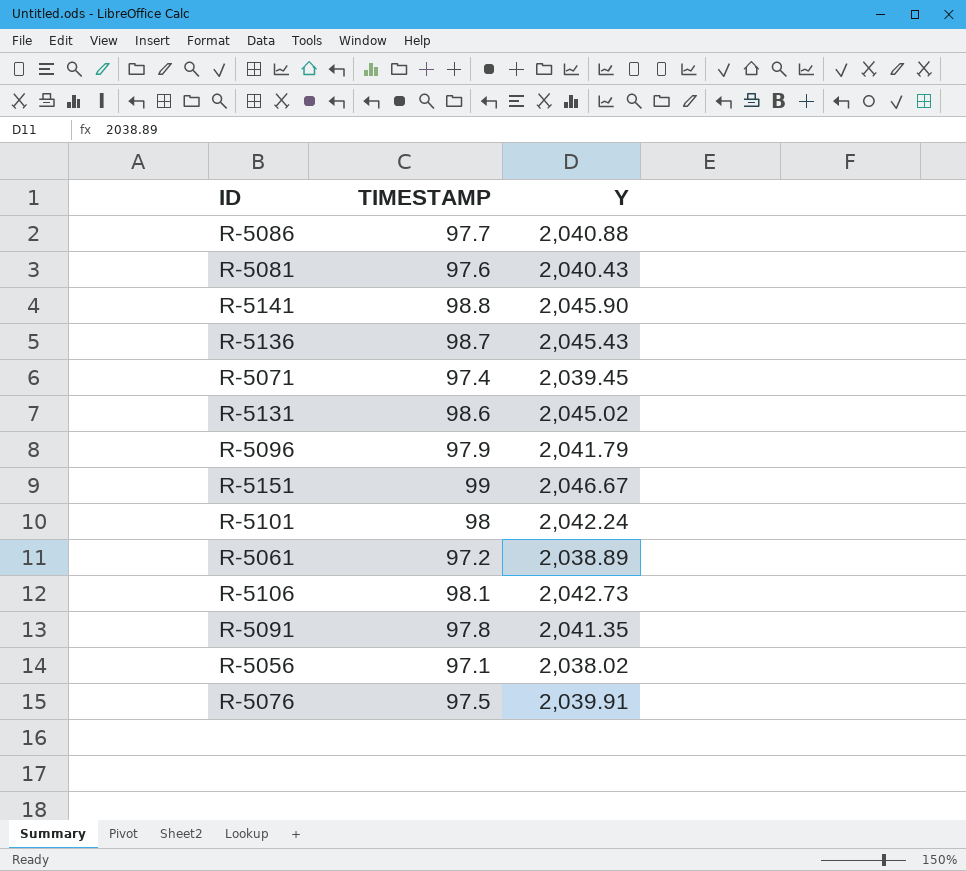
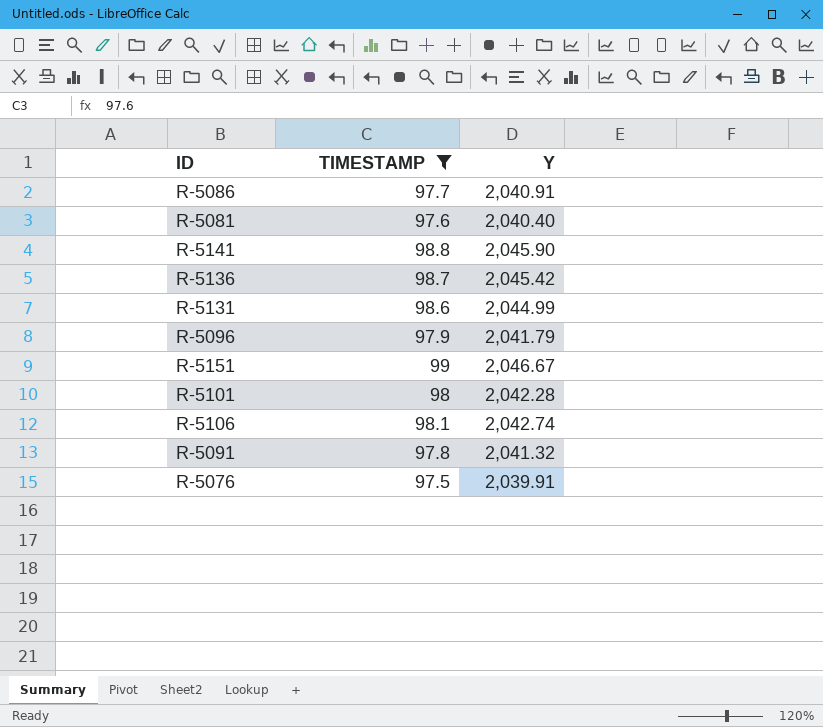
filter: none -> TIMESTAMP >= 97.5
R-5086 | Y: 2,040.88 -> 2,040.91
R-5081 | Y: 2,040.43 -> 2,040.40
R-5136 | Y: 2,045.43 -> 2,045.42
R-5131 | Y: 2,045.02 -> 2,044.99
R-5101 | Y: 2,042.24 -> 2,042.28
R-5106 | Y: 2,042.73 -> 2,042.74
R-5091 | Y: 2,041.35 -> 2,041.32

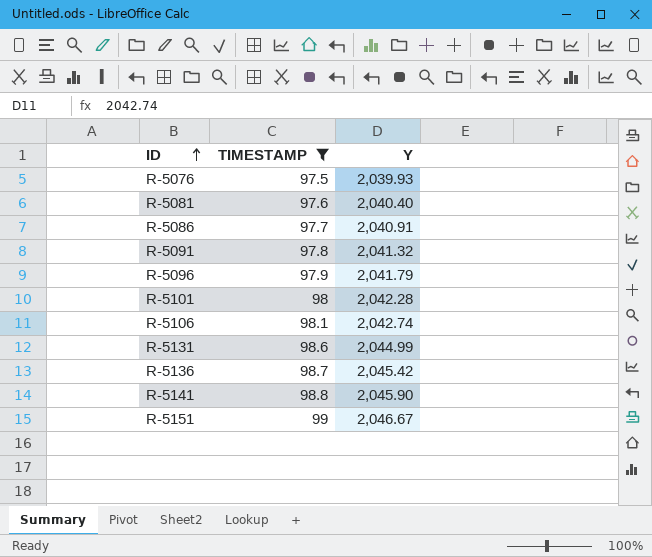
row order: none -> ID ascending
R-5076 | Y: 2,039.91 -> 2,039.93

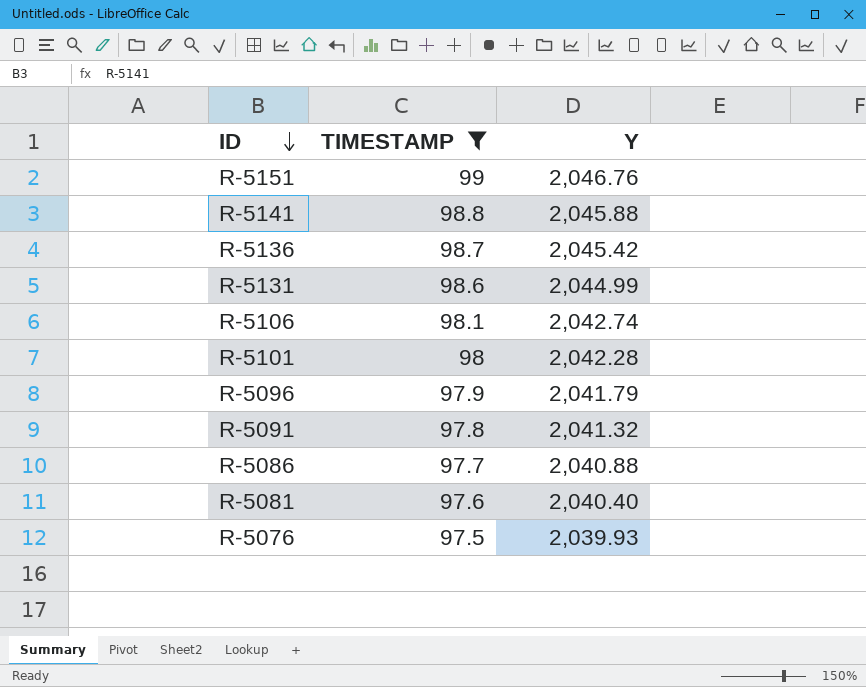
row order: ID ascending -> ID descending
R-5151 | Y: 2,046.67 -> 2,046.76
R-5141 | Y: 2,045.90 -> 2,045.88
R-5086 | Y: 2,040.91 -> 2,040.88

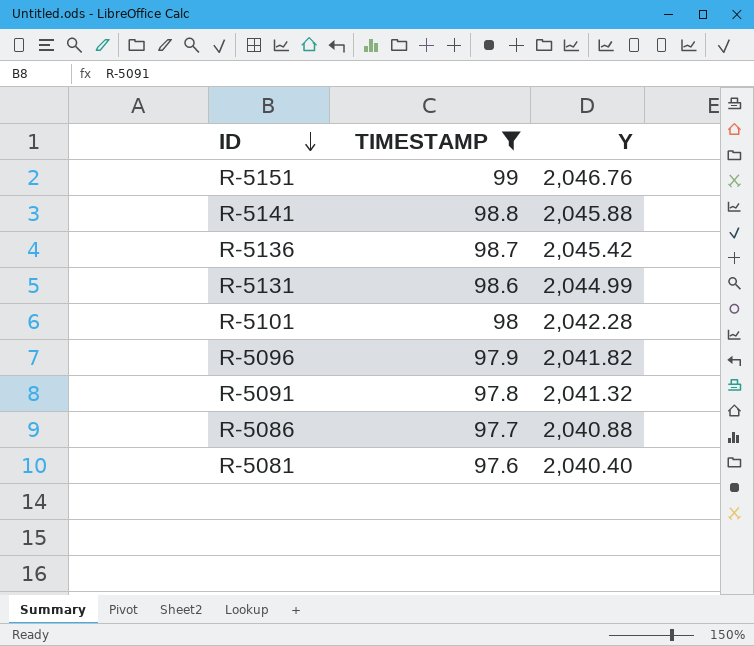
row R-5106: 98.1 | 2,042.74 -> none
row R-5076: 97.5 | 2,039.93 -> none
R-5096 | Y: 2,041.79 -> 2,041.82

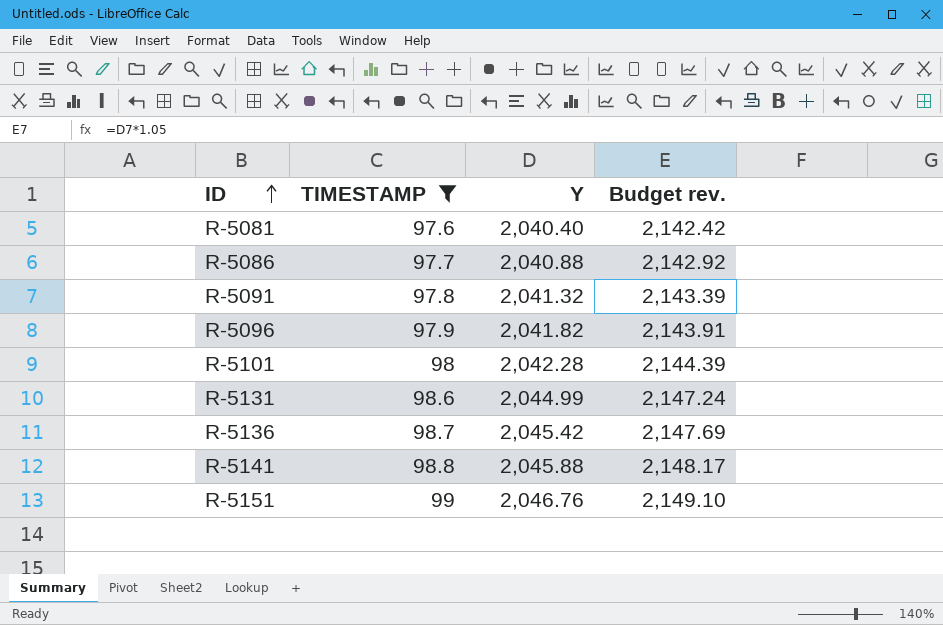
row order: ID descending -> ID ascending
column Budget rev. | formula: none -> [Y] * 1.05

